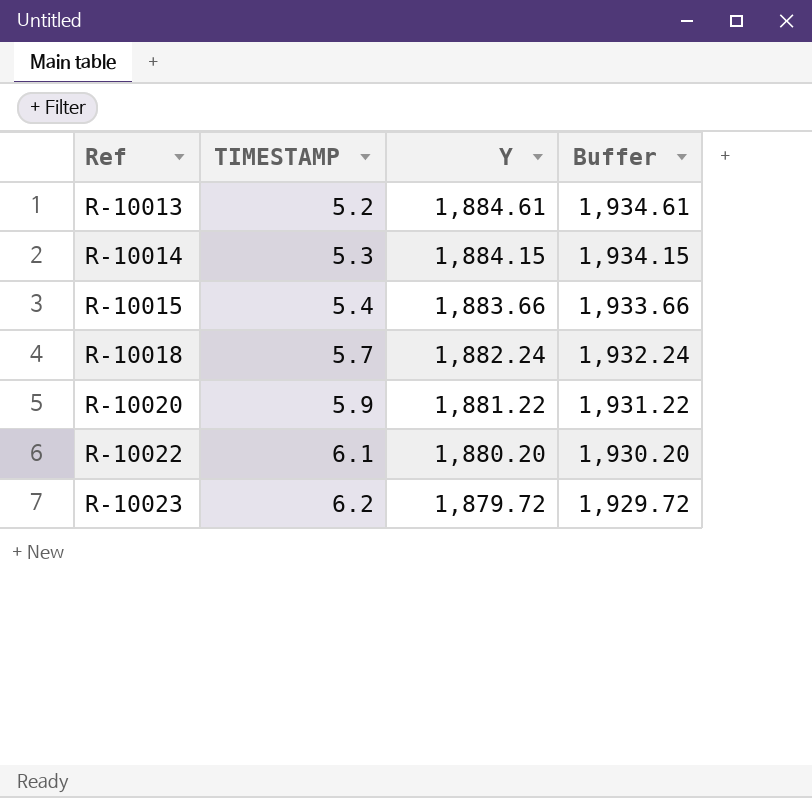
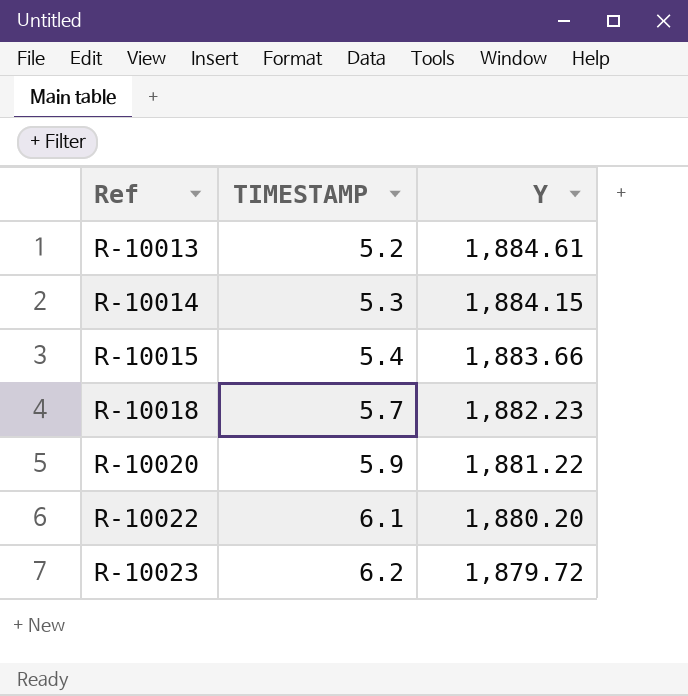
column Buffer | formula: [Y] + 50 -> none
R-10018 | Y: 1,882.24 -> 1,882.23

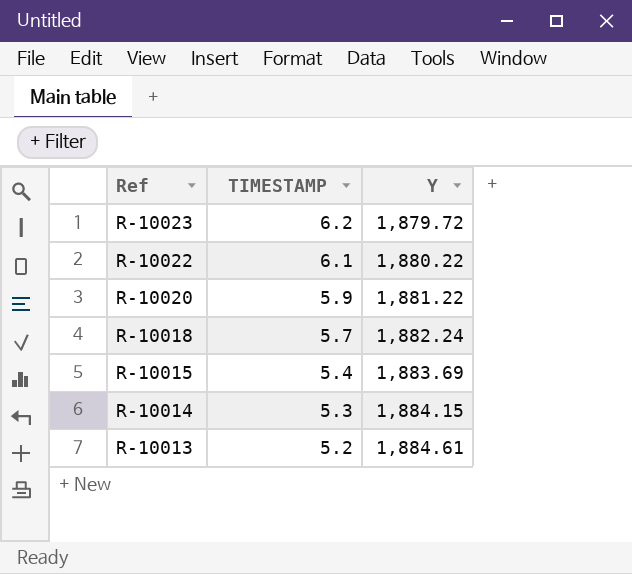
row order: Ref ascending -> Ref descending
R-10022 | Y: 1,880.20 -> 1,880.22
R-10018 | Y: 1,882.23 -> 1,882.24
R-10015 | Y: 1,883.66 -> 1,883.69

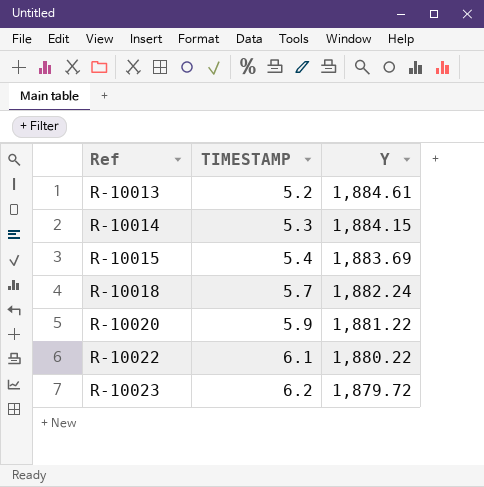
row order: Ref descending -> Ref ascending

